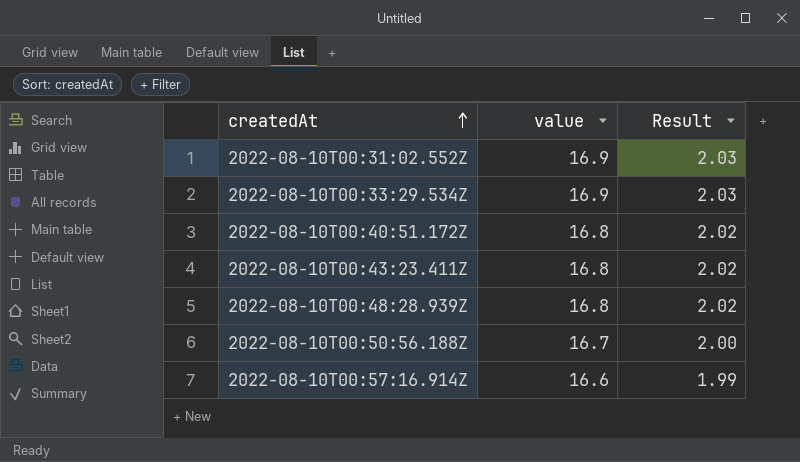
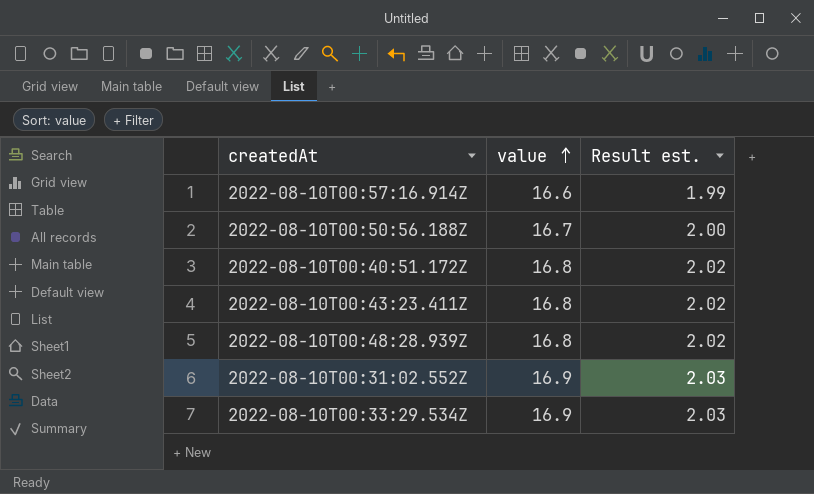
row order: createdAt ascending -> value ascending
column name: Result -> Result est.

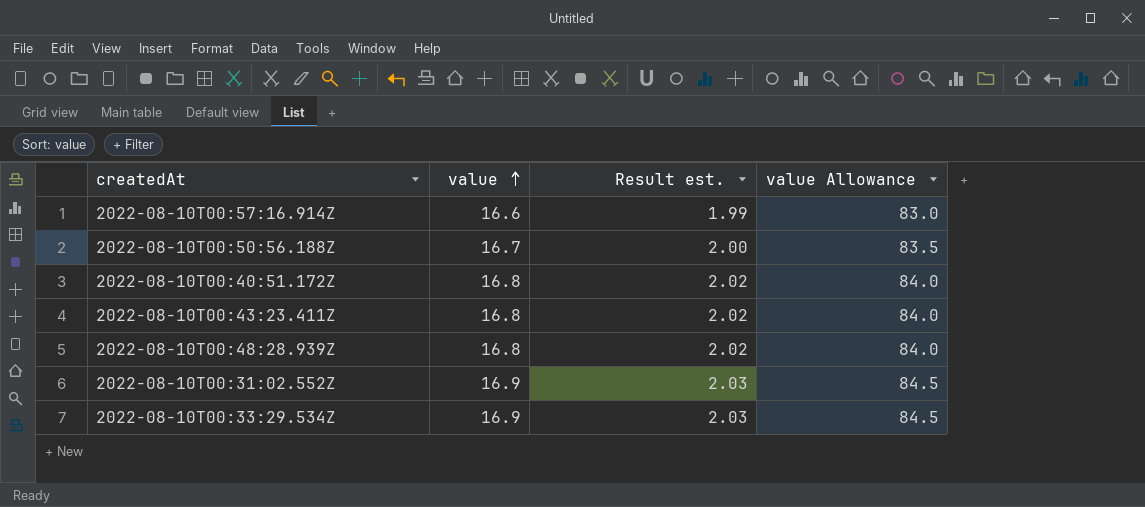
column value Allowance | formula: none -> [value] * 5

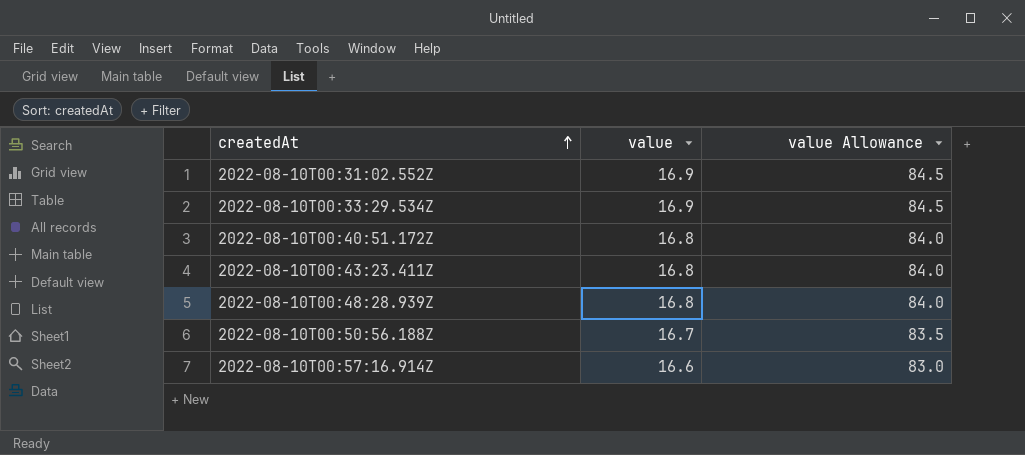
row order: value ascending -> createdAt ascending
column Result est. | formula: [value] * 0.12 -> none

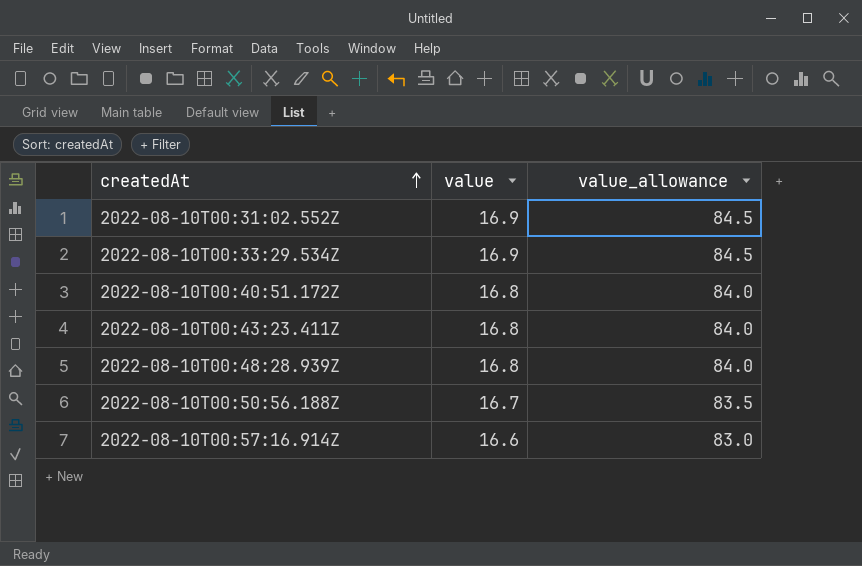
column name: value Allowance -> value_allowance

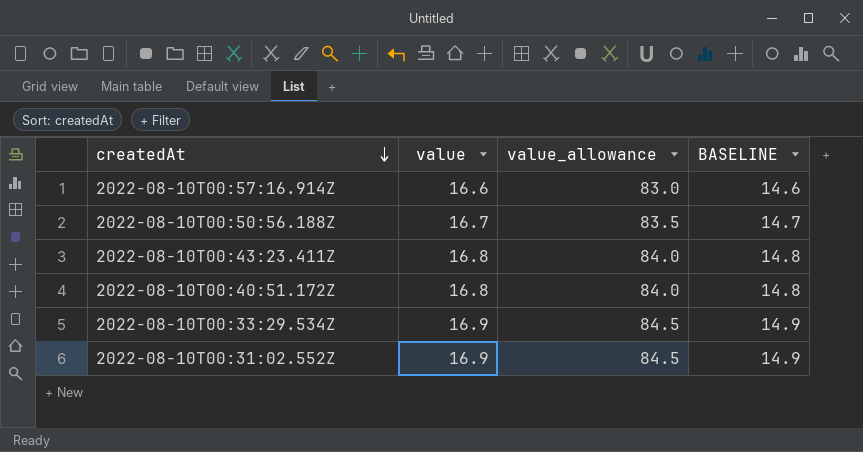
row order: createdAt ascending -> createdAt descending
column BASELINE | formula: none -> [value] - 2
row 2022-08-10T00:48:28.939Z: 16.8 | 84.0 -> none

